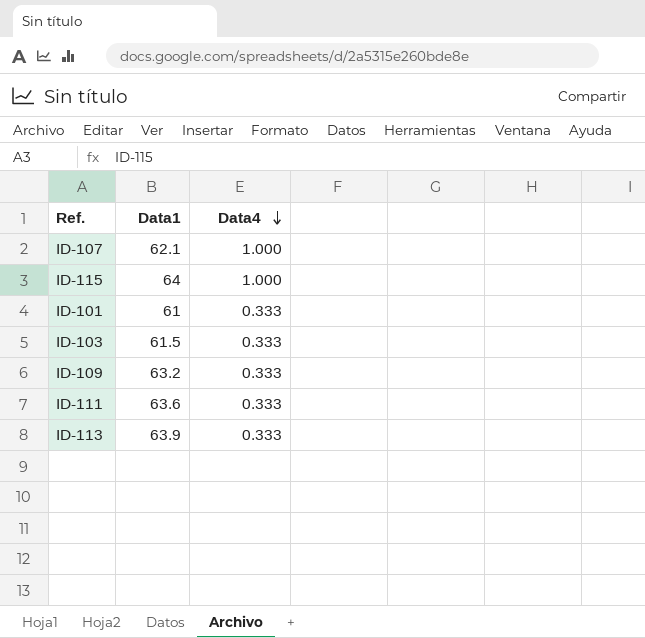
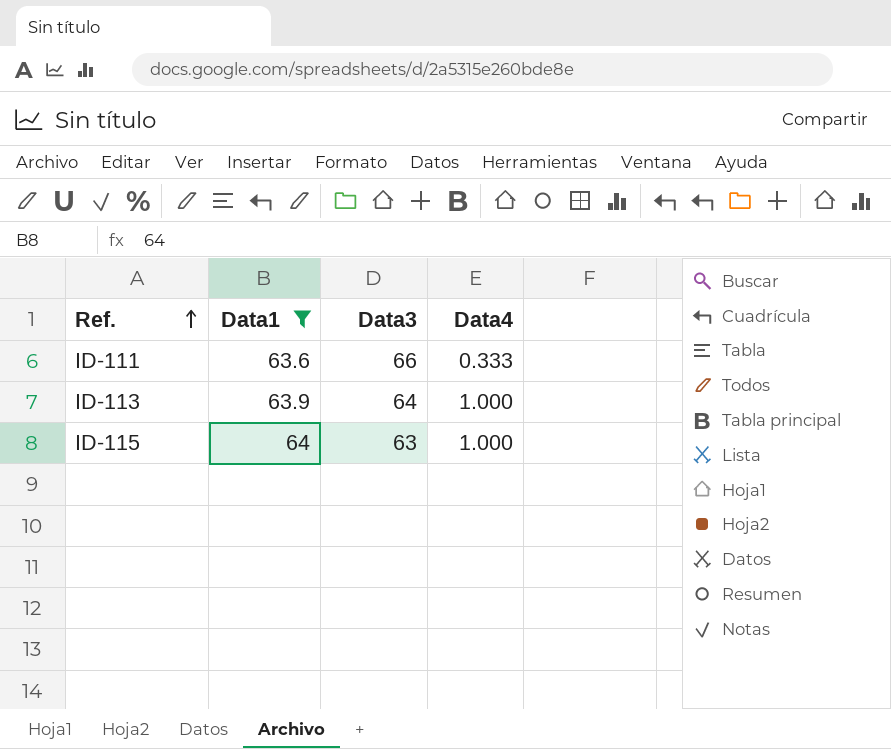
filter: none -> Data1 >= 63.6
row order: Data4 descending -> Ref. ascending
column Data3 | position: none -> 3
ID-113 | Data4: 0.333 -> 1.000

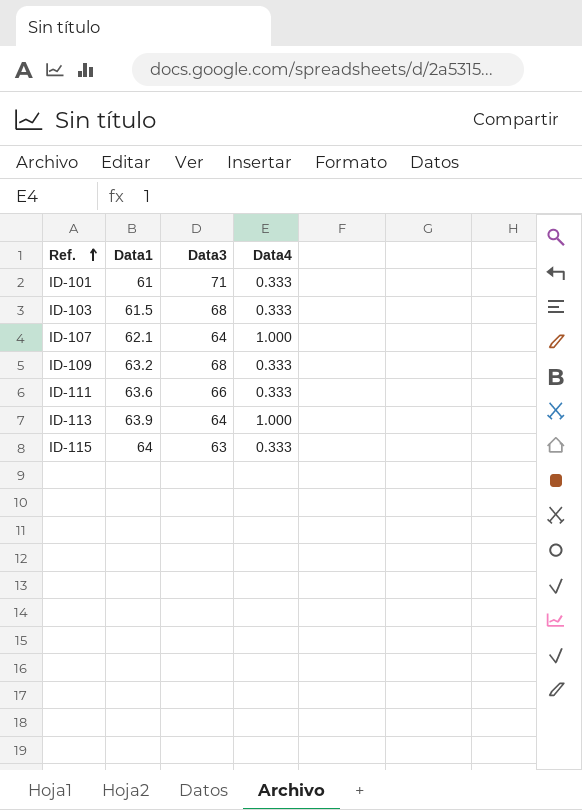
filter: Data1 >= 63.6 -> none
ID-115 | Data4: 1.000 -> 0.333

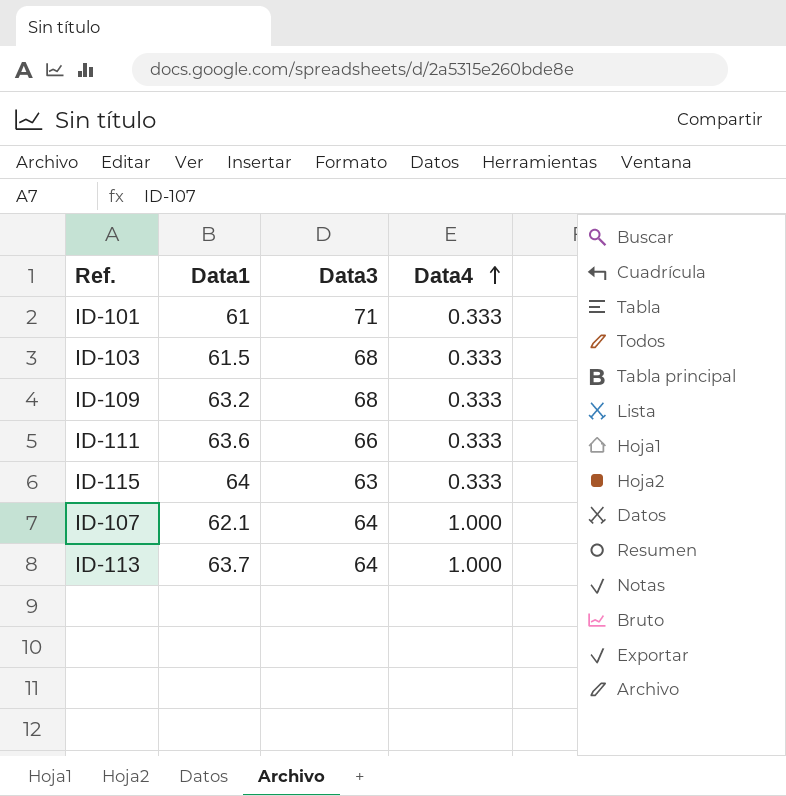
row order: Ref. ascending -> Data4 ascending
ID-113 | Data1: 63.9 -> 63.7

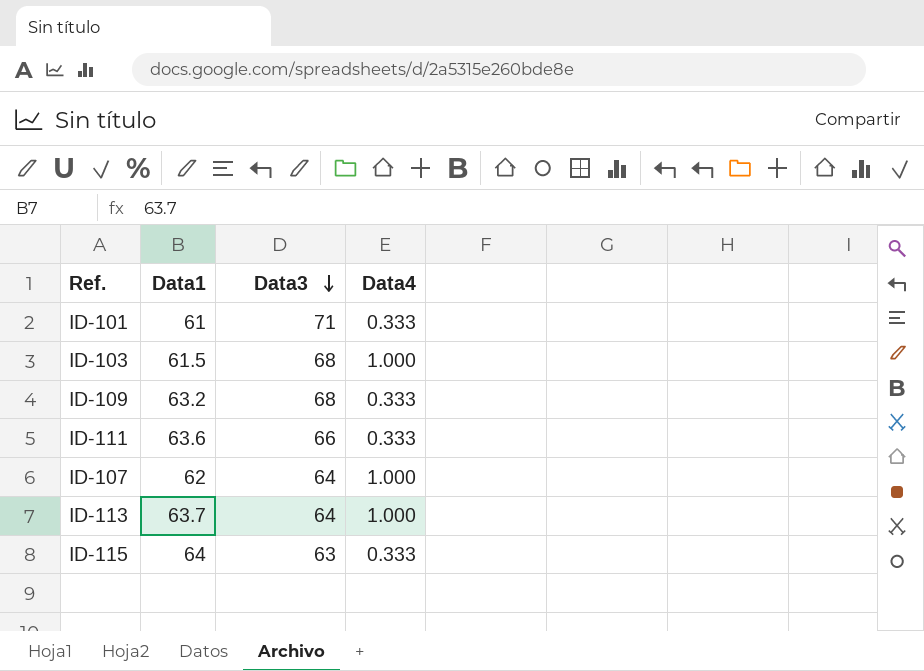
row order: Data4 ascending -> Data3 descending
ID-103 | Data4: 0.333 -> 1.000
ID-107 | Data1: 62.1 -> 62

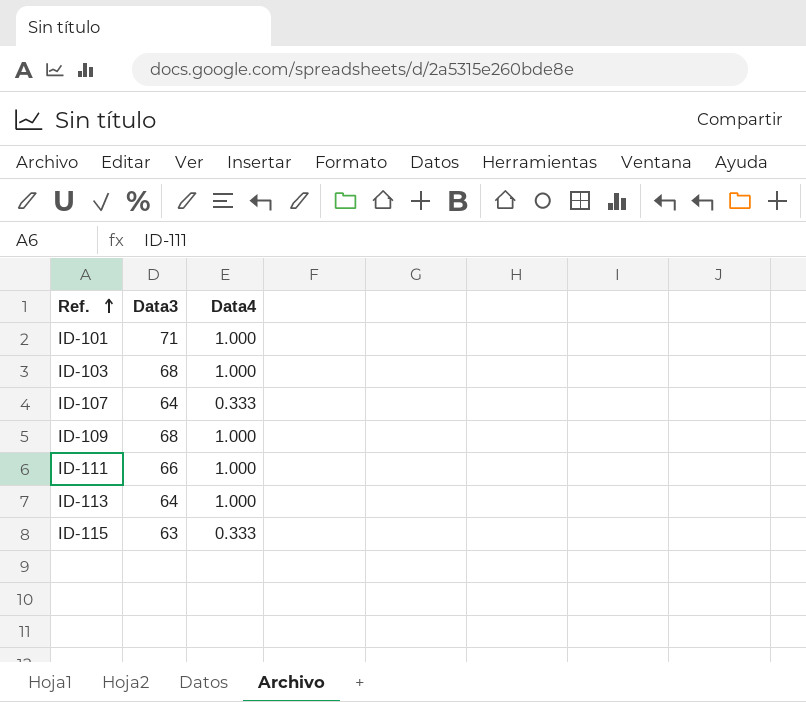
row order: Data3 descending -> Ref. ascending
column Data1 | position: 2 -> none
ID-101 | Data4: 0.333 -> 1.000
ID-107 | Data4: 1.000 -> 0.333
ID-109 | Data4: 0.333 -> 1.000
ID-111 | Data4: 0.333 -> 1.000

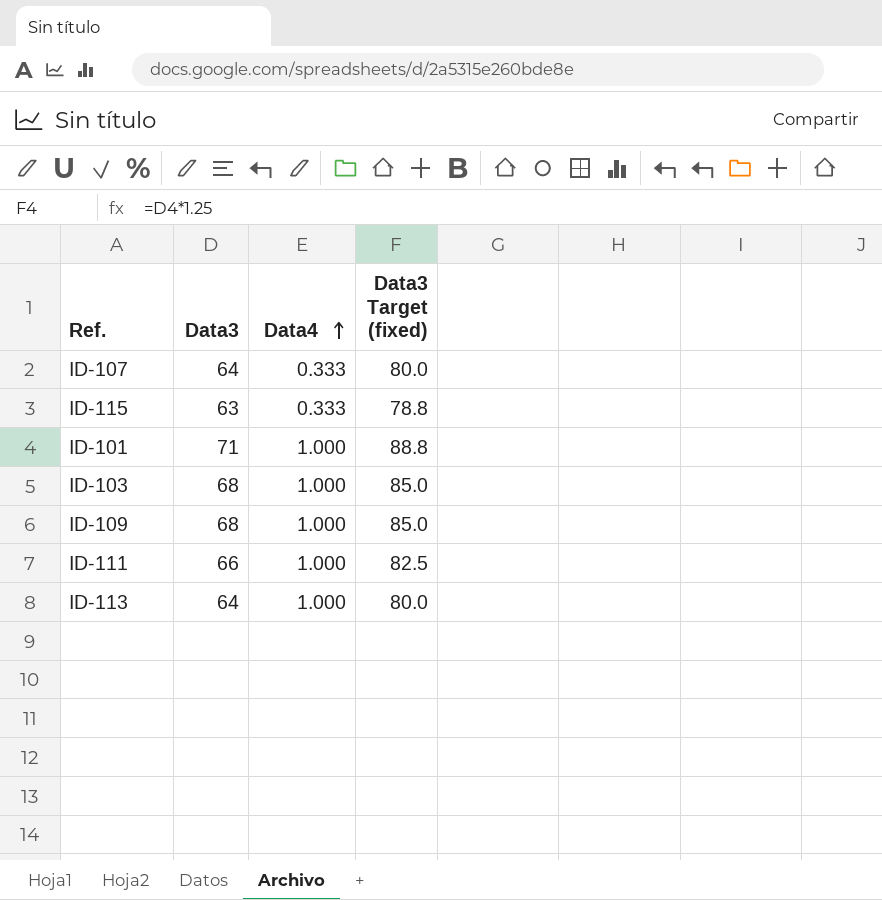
row order: Ref. ascending -> Data4 ascending
column Data3 Target (fixed) | formula: none -> [Data3] * 1.25

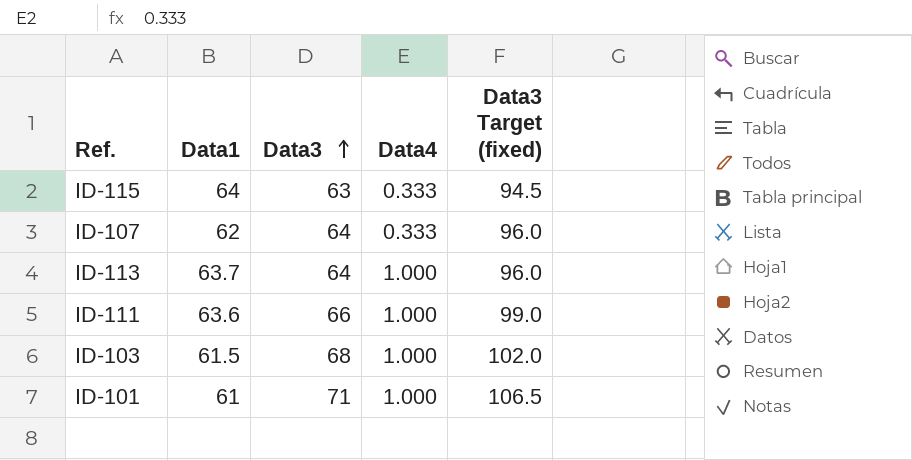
row order: Data4 ascending -> Data3 ascending
column Data1 | position: none -> 2
column Data3 Target (fixed) | formula: [Data3] * 1.25 -> [Data3] * 1.5
row ID-109: 68 | 1.000 | 85.0 -> none

